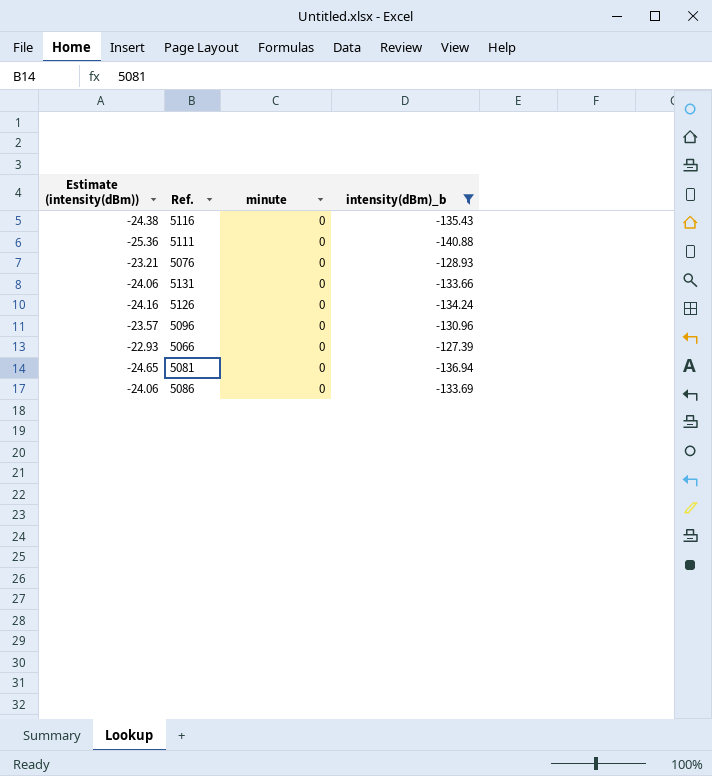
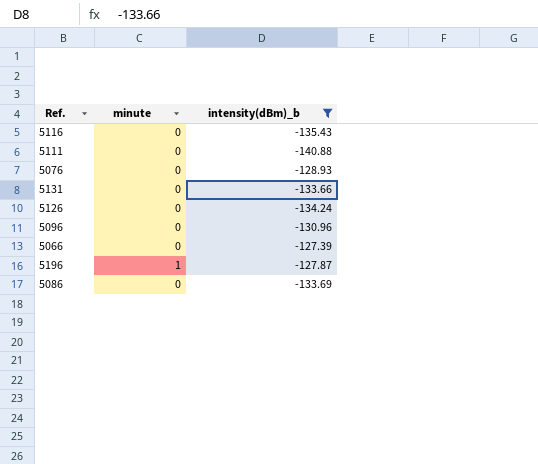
column Estimate (intensity(dBm)) | formula: [intensity(dBm)_b] * 0.18 -> none
row 5081: -24.65 | 0 | -136.94 -> none
row 5196: none -> 1 | -127.87

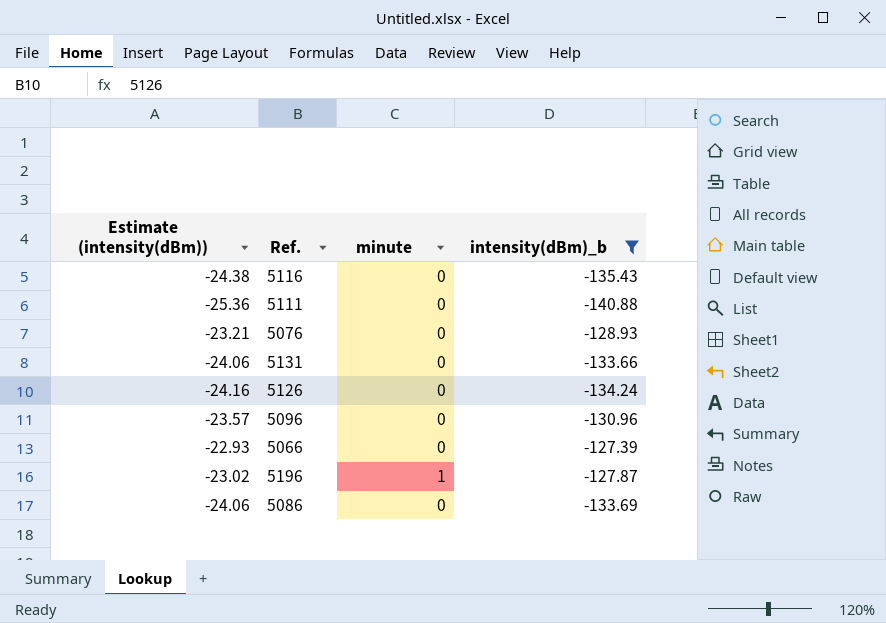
column Estimate (intensity(dBm)) | formula: none -> [intensity(dBm)_b] * 0.18

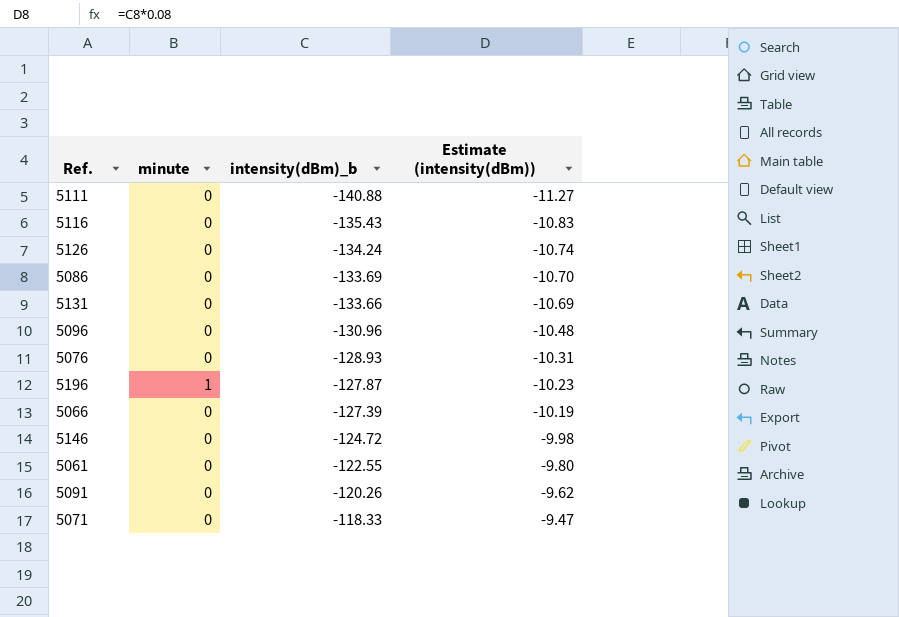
filter: intensity(dBm)_b <= -127.39 -> none
row order: none -> intensity(dBm)_b ascending
column Estimate (intensity(dBm)) | formula: [intensity(dBm)_b] * 0.18 -> [intensity(dBm)_b] * 0.08
column Estimate (intensity(dBm)) | position: 1 -> 4

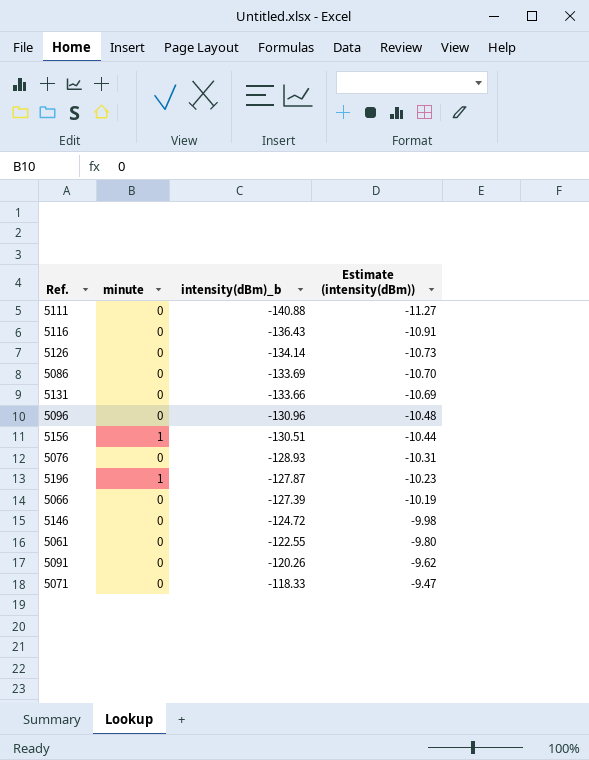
5116 | intensity(dBm)_b: -135.43 -> -136.43
5116 | Estimate (intensity(dBm)): -10.83 -> -10.91
5126 | intensity(dBm)_b: -134.24 -> -134.14
5126 | Estimate (intensity(dBm)): -10.74 -> -10.73
row 5156: none -> 1 | -130.51 | -10.44

